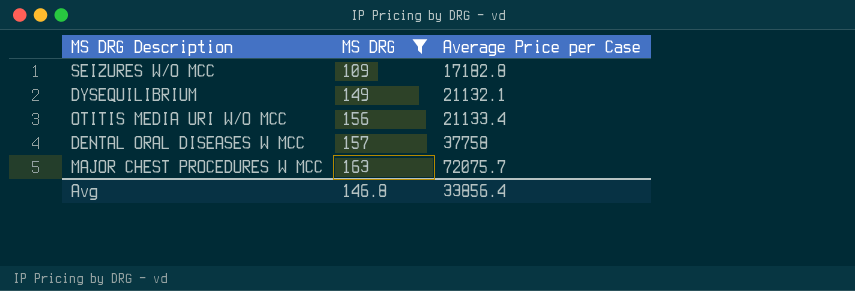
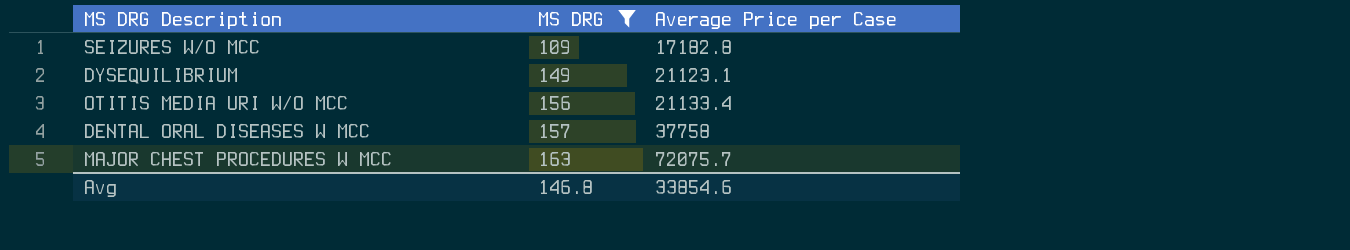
DYSEQUILIBRIUM | Average Price per Case: 21132.1 -> 21123.1
Avg | Average Price per Case: 33856.4 -> 33854.6

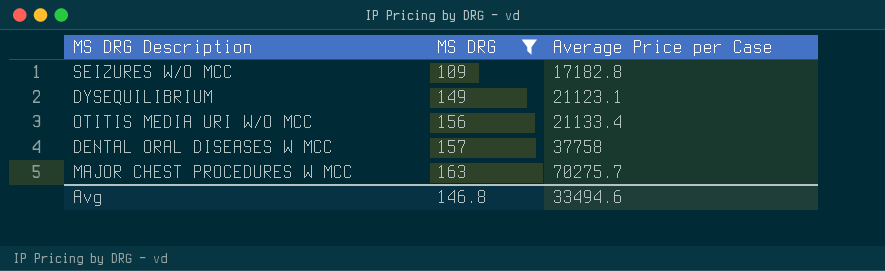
MAJOR CHEST PROCEDURES W MCC | Average Price per Case: 72075.7 -> 70275.7
Avg | Average Price per Case: 33854.6 -> 33494.6

